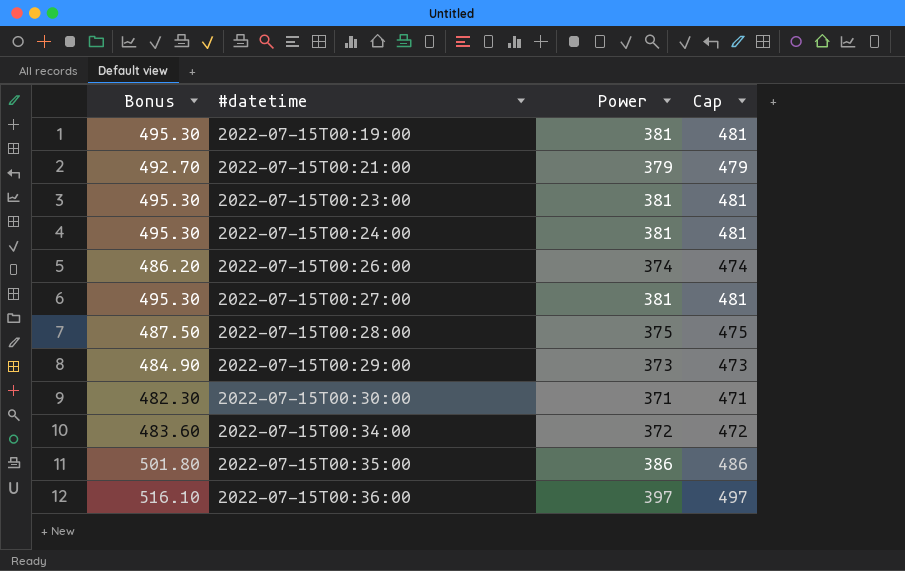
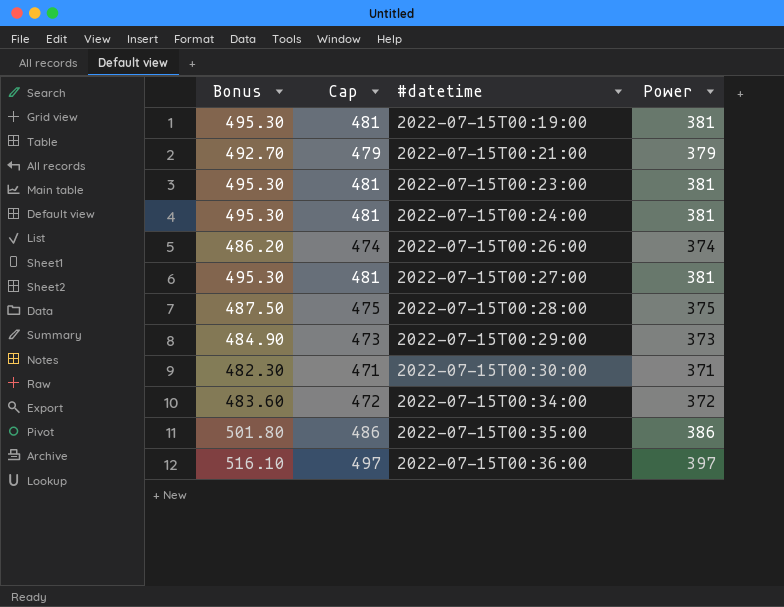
column Cap | position: 4 -> 2

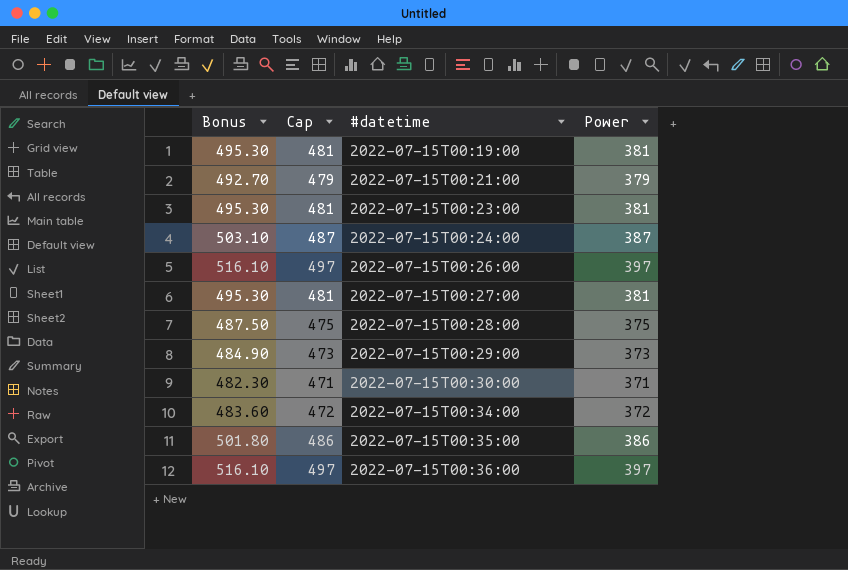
2022-07-15T00:24:00 | Bonus: 495.30 -> 503.10
2022-07-15T00:24:00 | Cap: 481 -> 487
2022-07-15T00:24:00 | Power: 381 -> 387
2022-07-15T00:26:00 | Bonus: 486.20 -> 516.10
2022-07-15T00:26:00 | Cap: 474 -> 497
2022-07-15T00:26:00 | Power: 374 -> 397

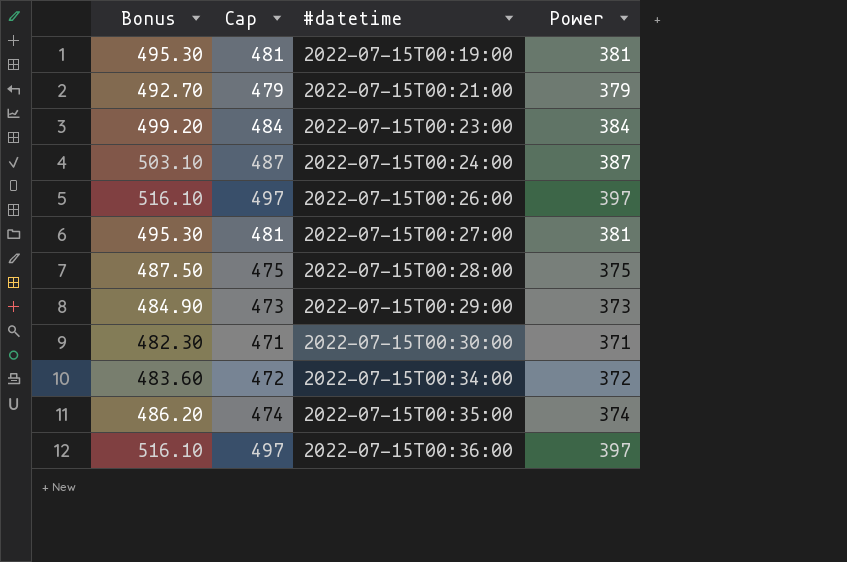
2022-07-15T00:23:00 | Bonus: 495.30 -> 499.20
2022-07-15T00:23:00 | Cap: 481 -> 484
2022-07-15T00:23:00 | Power: 381 -> 384
2022-07-15T00:35:00 | Bonus: 501.80 -> 486.20
2022-07-15T00:35:00 | Cap: 486 -> 474
2022-07-15T00:35:00 | Power: 386 -> 374

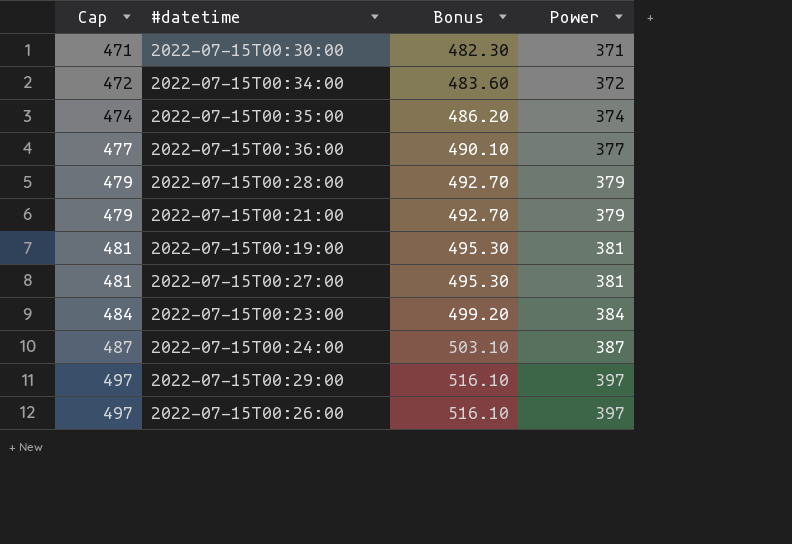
row order: #datetime ascending -> Cap ascending
column Bonus | position: 1 -> 3
2022-07-15T00:36:00 | Cap: 497 -> 477
2022-07-15T00:36:00 | Bonus: 516.10 -> 490.10
2022-07-15T00:36:00 | Power: 397 -> 377
2022-07-15T00:28:00 | Cap: 475 -> 479
2022-07-15T00:28:00 | Bonus: 487.50 -> 492.70
2022-07-15T00:28:00 | Power: 375 -> 379
2022-07-15T00:29:00 | Cap: 473 -> 497
2022-07-15T00:29:00 | Bonus: 484.90 -> 516.10
2022-07-15T00:29:00 | Power: 373 -> 397

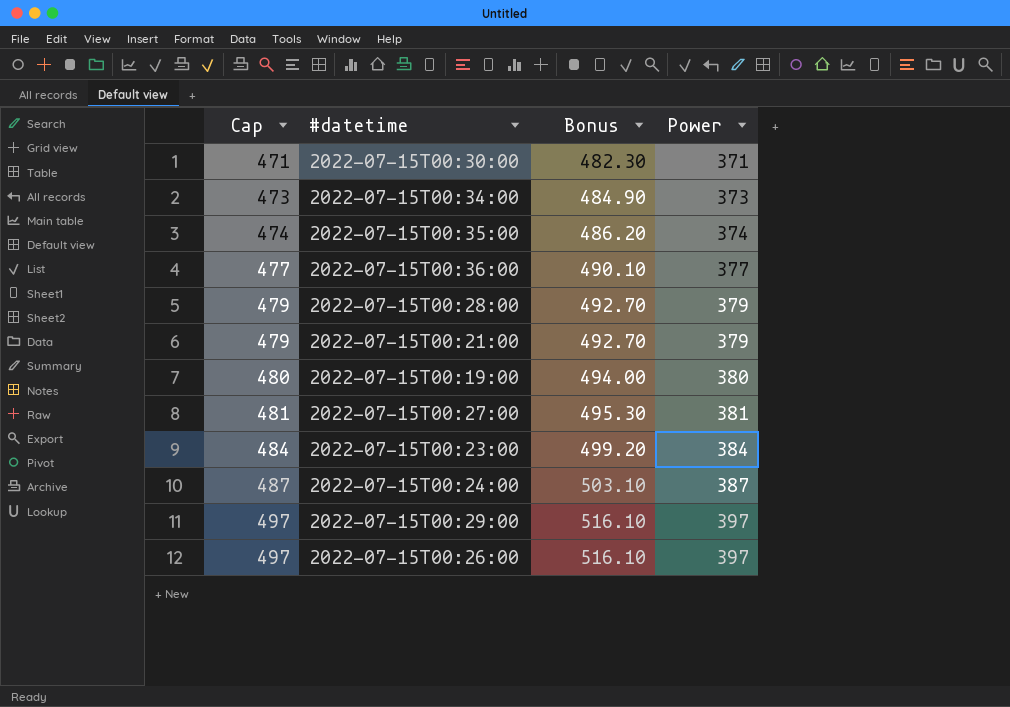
2022-07-15T00:34:00 | Cap: 472 -> 473
2022-07-15T00:34:00 | Bonus: 483.60 -> 484.90
2022-07-15T00:34:00 | Power: 372 -> 373
2022-07-15T00:19:00 | Cap: 481 -> 480
2022-07-15T00:19:00 | Bonus: 495.30 -> 494.00
2022-07-15T00:19:00 | Power: 381 -> 380

